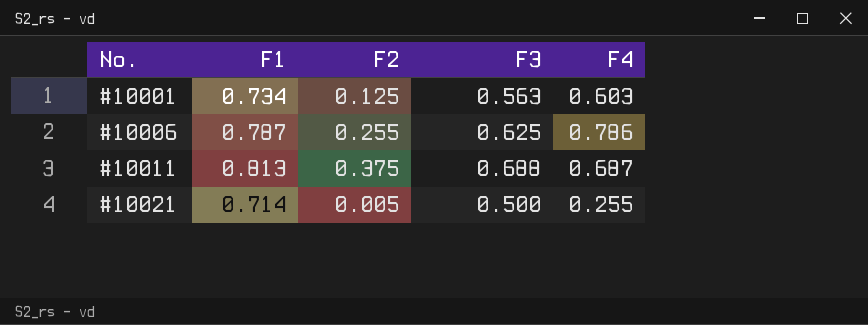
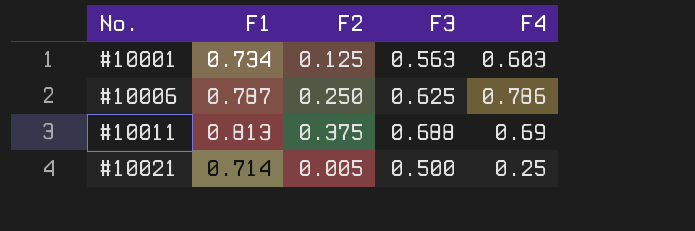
#10006 | F2: 0.255 -> 0.250
#10011 | F4: 0.687 -> 0.69
#10021 | F4: 0.255 -> 0.25

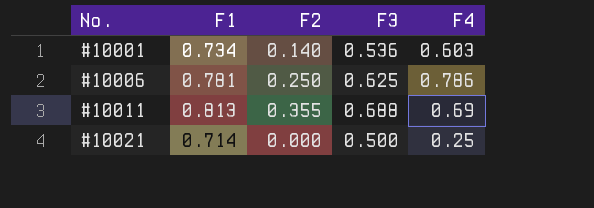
#10001 | F2: 0.125 -> 0.140
#10001 | F3: 0.563 -> 0.536
#10006 | F1: 0.787 -> 0.781
#10011 | F2: 0.375 -> 0.355
#10021 | F2: 0.005 -> 0.000

